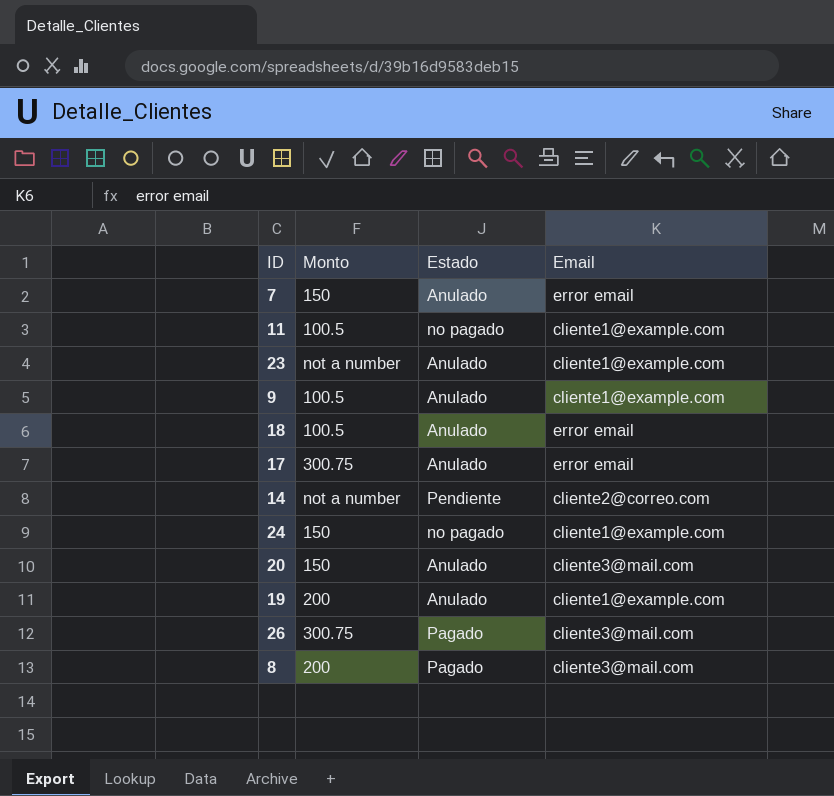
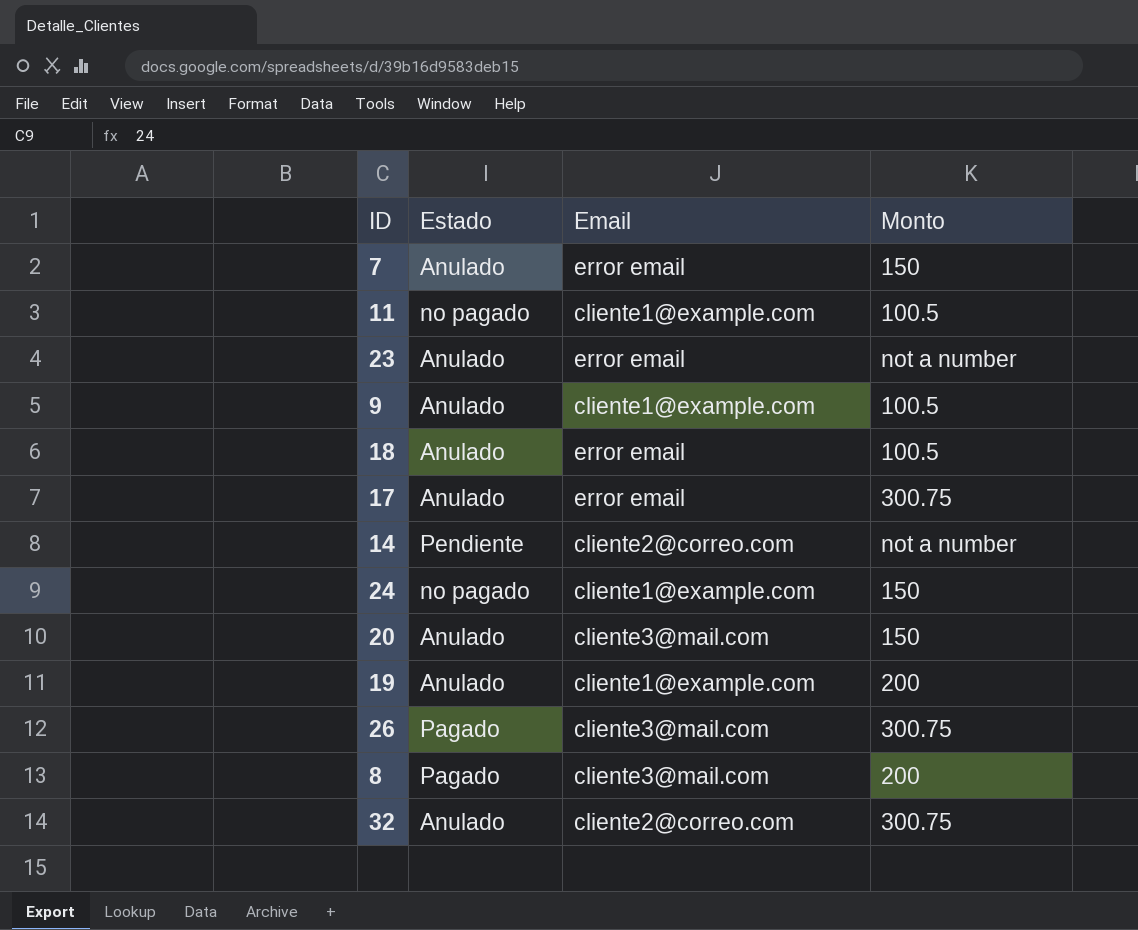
column Monto | position: 2 -> 4
23 | Email: cliente1@example.com -> error email
row 32: none -> Anulado | cliente2@correo.com | 300.75

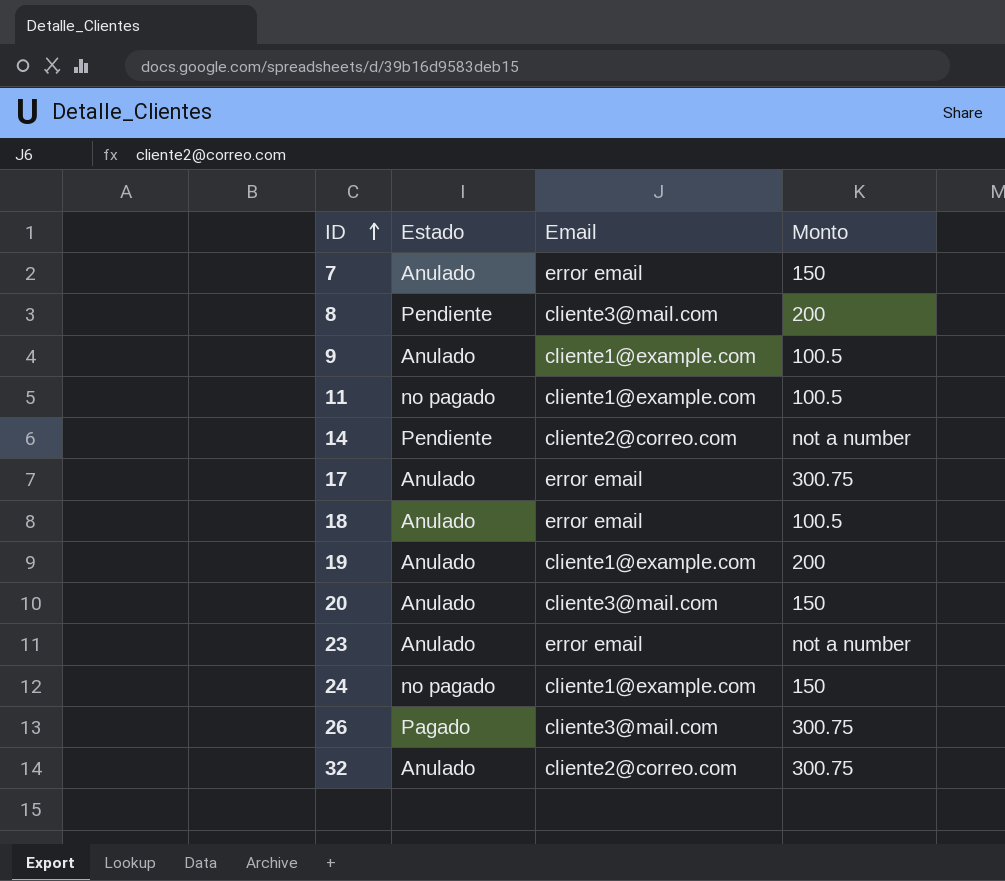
row order: none -> ID ascending
8 | Estado: Pagado -> Pendiente

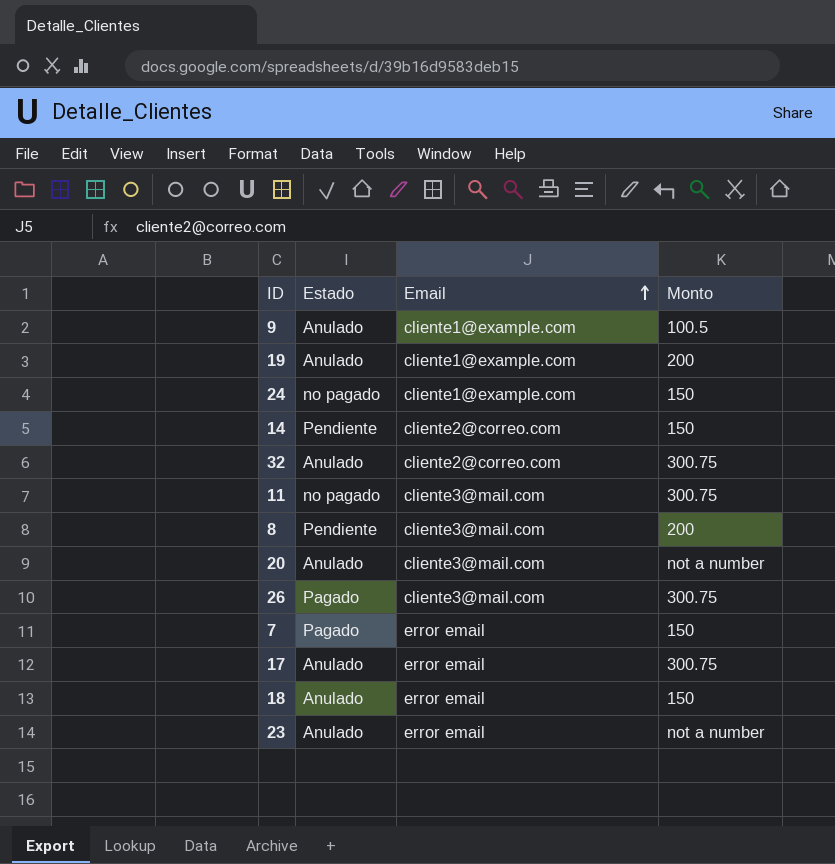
row order: ID ascending -> Email ascending
14 | Monto: not a number -> 150
11 | Email: cliente1@example.com -> cliente3@mail.com
11 | Monto: 100.5 -> 300.75
20 | Monto: 150 -> not a number
7 | Estado: Anulado -> Pagado
18 | Monto: 100.5 -> 150

